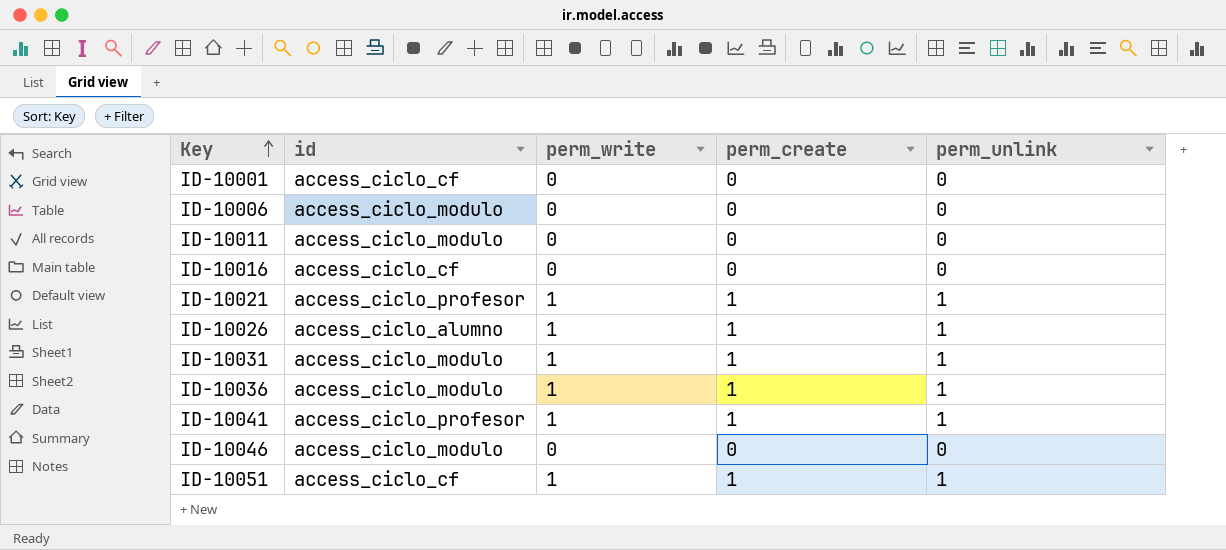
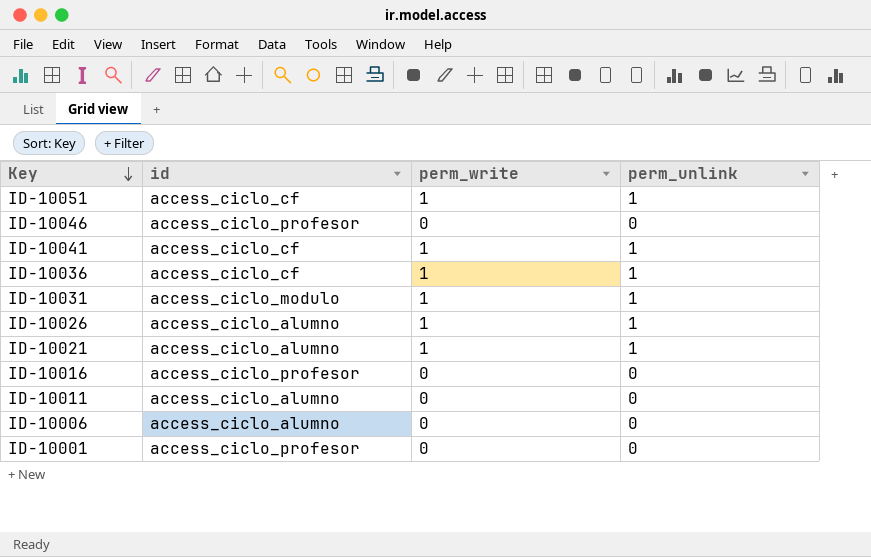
row order: Key ascending -> Key descending
column perm_create | position: 4 -> none
ID-10046 | id: access_ciclo_modulo -> access_ciclo_profesor
ID-10041 | id: access_ciclo_profesor -> access_ciclo_cf
ID-10036 | id: access_ciclo_modulo -> access_ciclo_cf
ID-10021 | id: access_ciclo_profesor -> access_ciclo_alumno
ID-10016 | id: access_ciclo_cf -> access_ciclo_profesor
ID-10011 | id: access_ciclo_modulo -> access_ciclo_alumno
ID-10006 | id: access_ciclo_modulo -> access_ciclo_alumno
ID-10001 | id: access_ciclo_cf -> access_ciclo_profesor

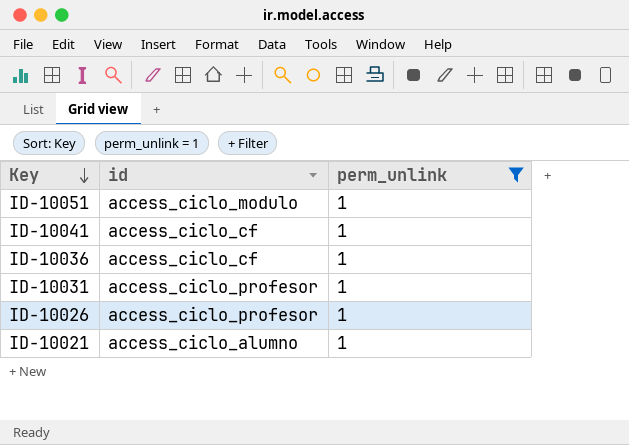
filter: none -> perm_unlink = 1
column perm_write | position: 3 -> none
ID-10051 | id: access_ciclo_cf -> access_ciclo_modulo
ID-10031 | id: access_ciclo_modulo -> access_ciclo_profesor
ID-10026 | id: access_ciclo_alumno -> access_ciclo_profesor

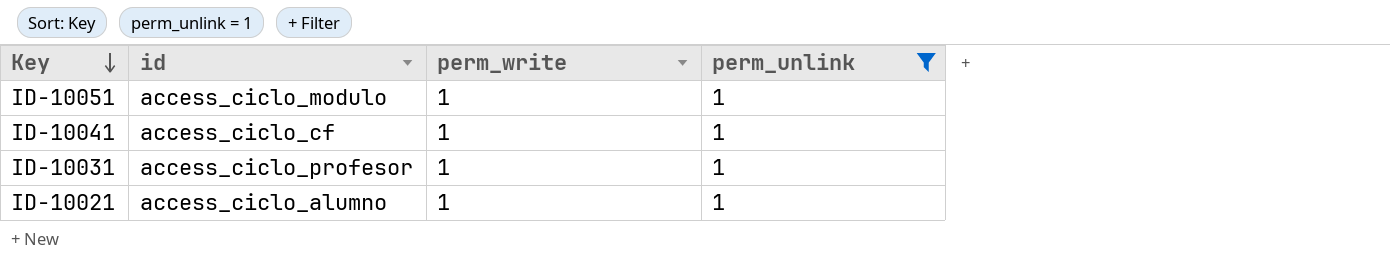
column perm_write | position: none -> 3
row ID-10036: access_ciclo_cf | 1 -> none
row ID-10026: access_ciclo_profesor | 1 -> none

